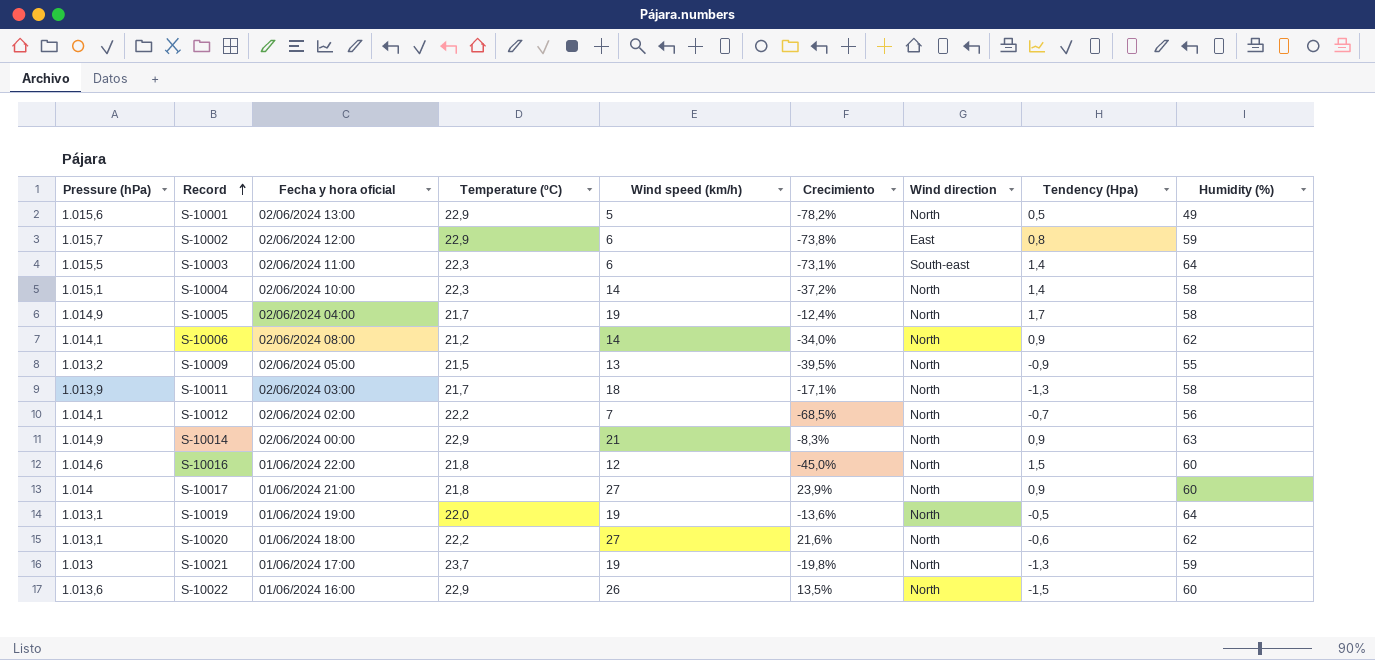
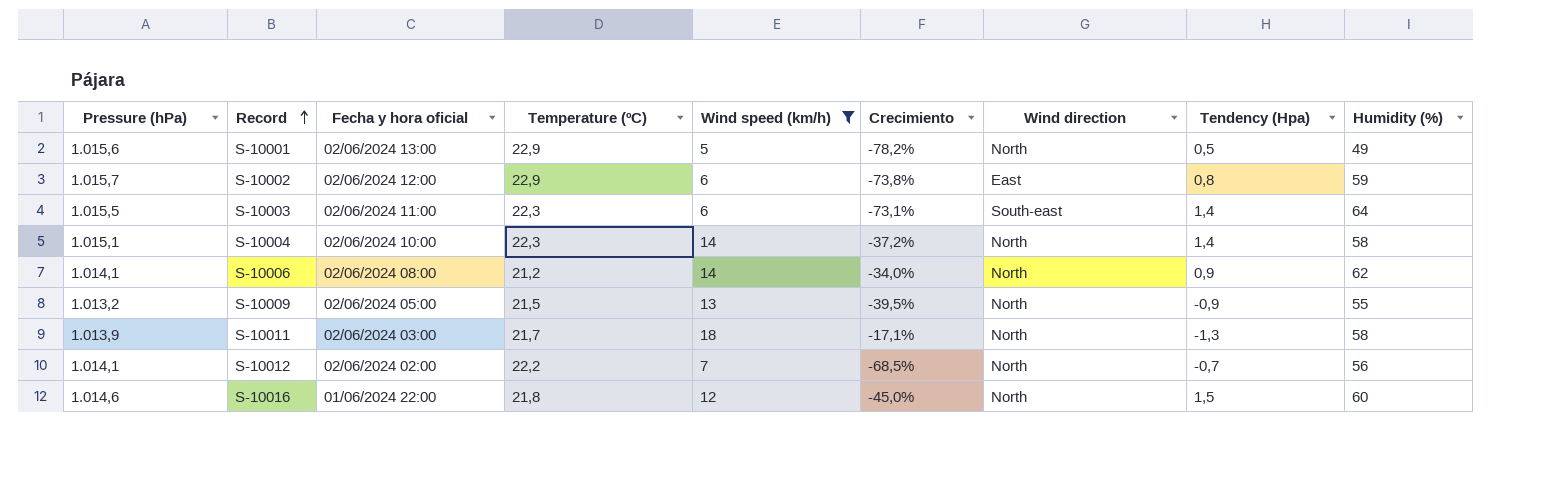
filter: none -> Wind speed (km/h) <= 18

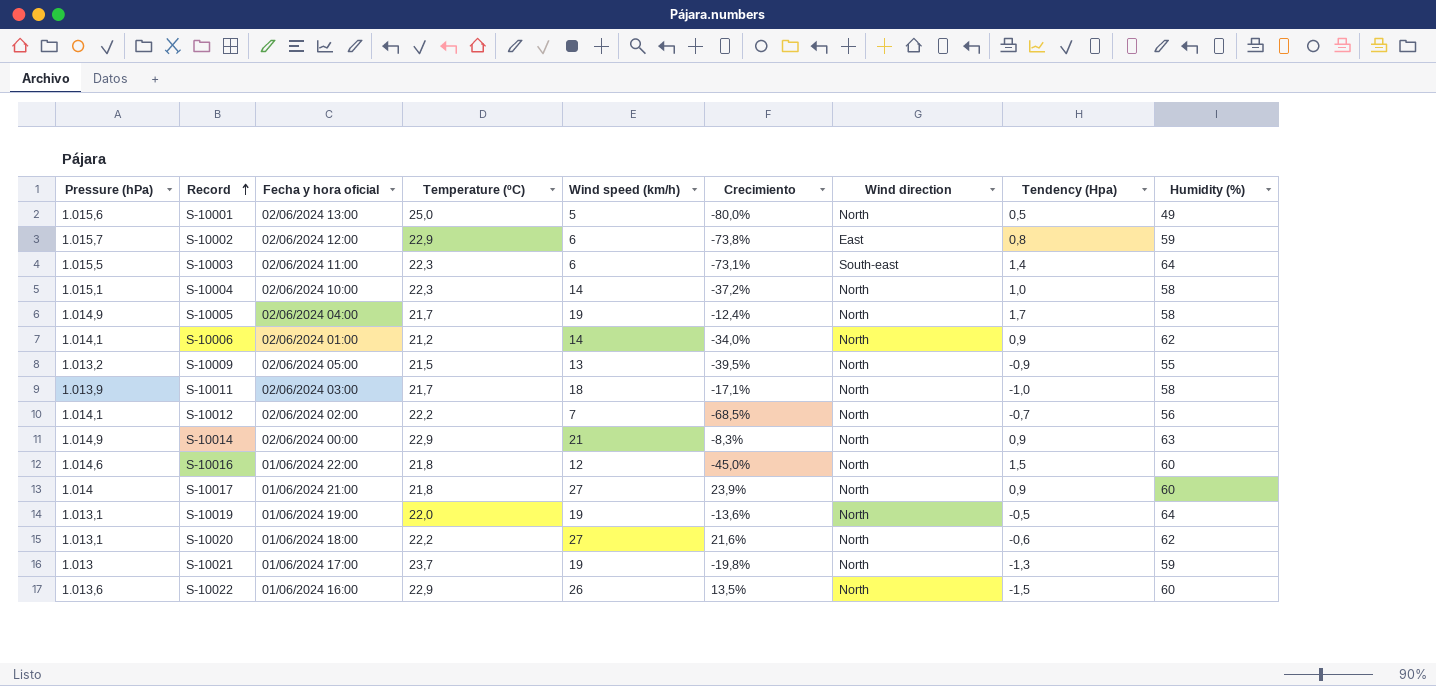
filter: Wind speed (km/h) <= 18 -> none
S-10001 | Temperature (ºC): 22,9 -> 25,0
S-10001 | Crecimiento: -78,2% -> -80,0%
S-10004 | Tendency (Hpa): 1,4 -> 1,0
S-10006 | Fecha y hora oficial: 02/06/2024 08:00 -> 02/06/2024 01:00
S-10011 | Tendency (Hpa): -1,3 -> -1,0

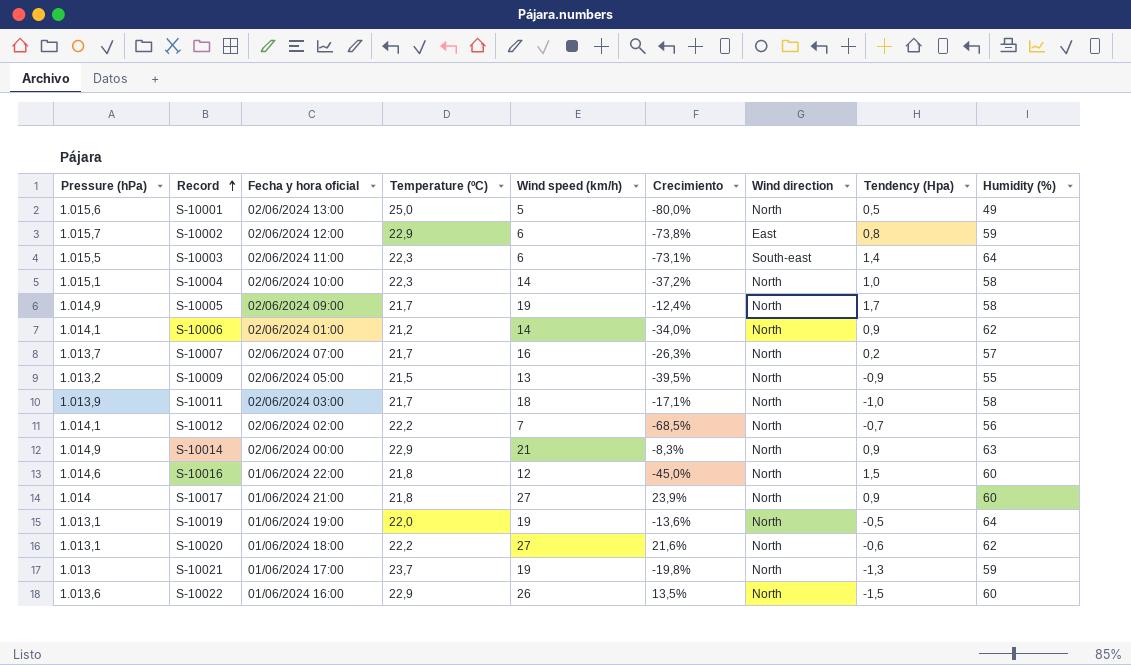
S-10005 | Fecha y hora oficial: 02/06/2024 04:00 -> 02/06/2024 09:00
row S-10007: none -> 1.013,7 | 02/06/2024 07:00 | 21,7 | 16 | -26,3% | North | 0,2 | 57

